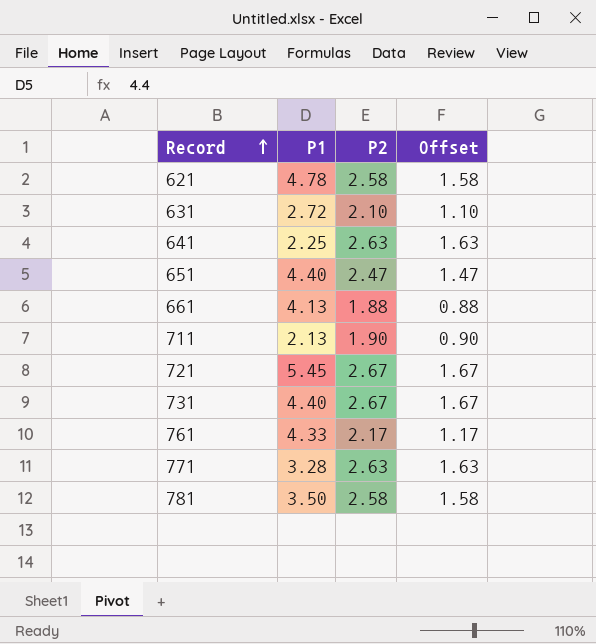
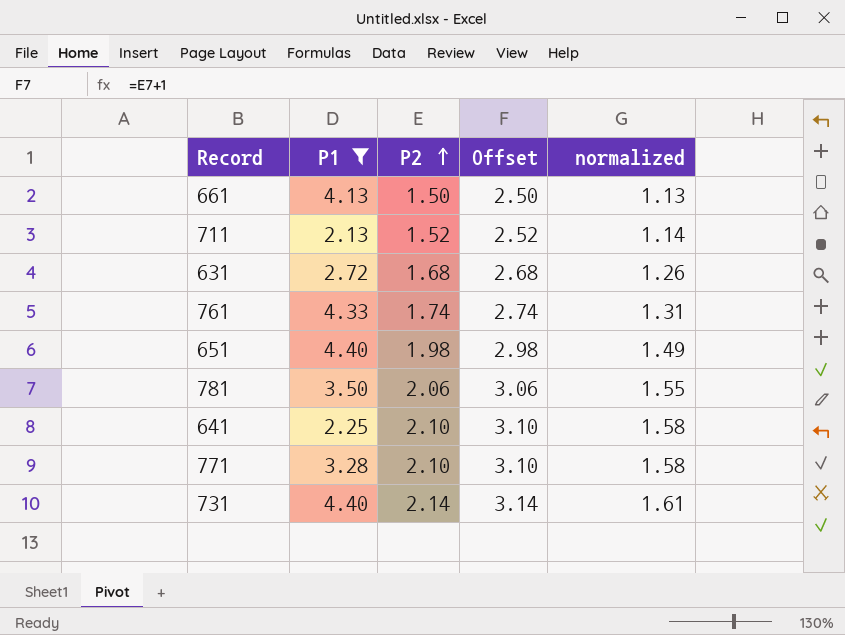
filter: none -> P1 <= 4.40
row order: Record ascending -> P2 ascending
column Offset | formula: [P2] - 1 -> [P2] + 1
column normalized | formula: none -> [P2] * 0.75
661 | P2: 1.88 -> 1.50
711 | P2: 1.90 -> 1.52
631 | P2: 2.10 -> 1.68
761 | P2: 2.17 -> 1.74
651 | P2: 2.47 -> 1.98
781 | P2: 2.58 -> 2.06
641 | P2: 2.63 -> 2.10
771 | P2: 2.63 -> 2.10
731 | P2: 2.67 -> 2.14

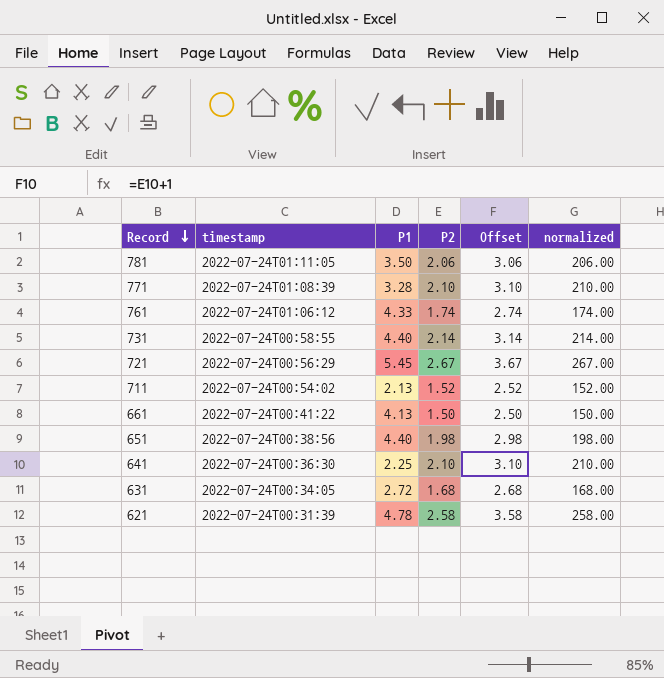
filter: P1 <= 4.40 -> none
row order: P2 ascending -> Record descending
column timestamp | position: none -> 2
column normalized | formula: [P2] * 0.75 -> [P2] * 100

